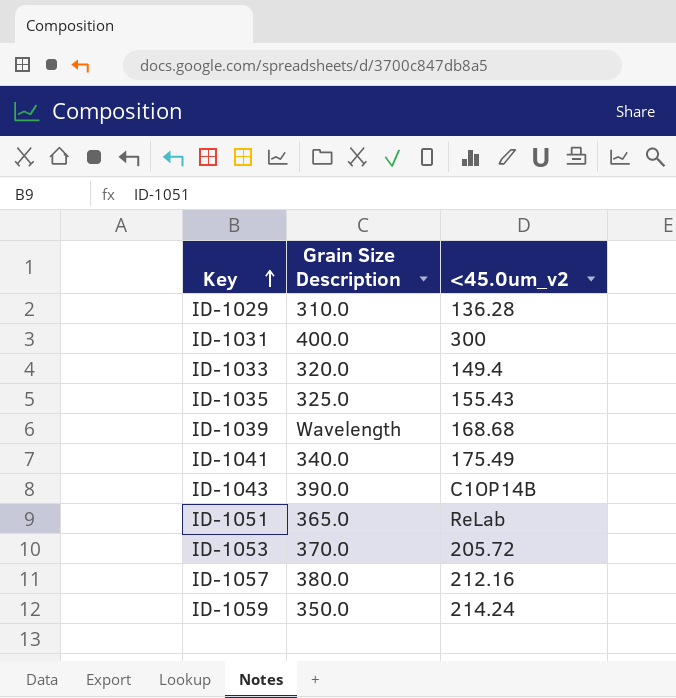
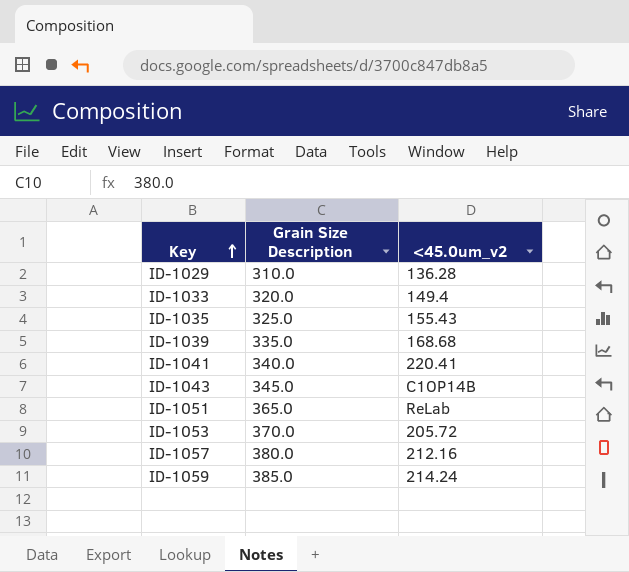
row ID-1031: 400.0 | 300 -> none
ID-1039 | Grain Size Description: Wavelength -> 335.0
ID-1041 | <45.0um_v2: 175.49 -> 220.41
ID-1043 | Grain Size Description: 390.0 -> 345.0
ID-1059 | Grain Size Description: 350.0 -> 385.0

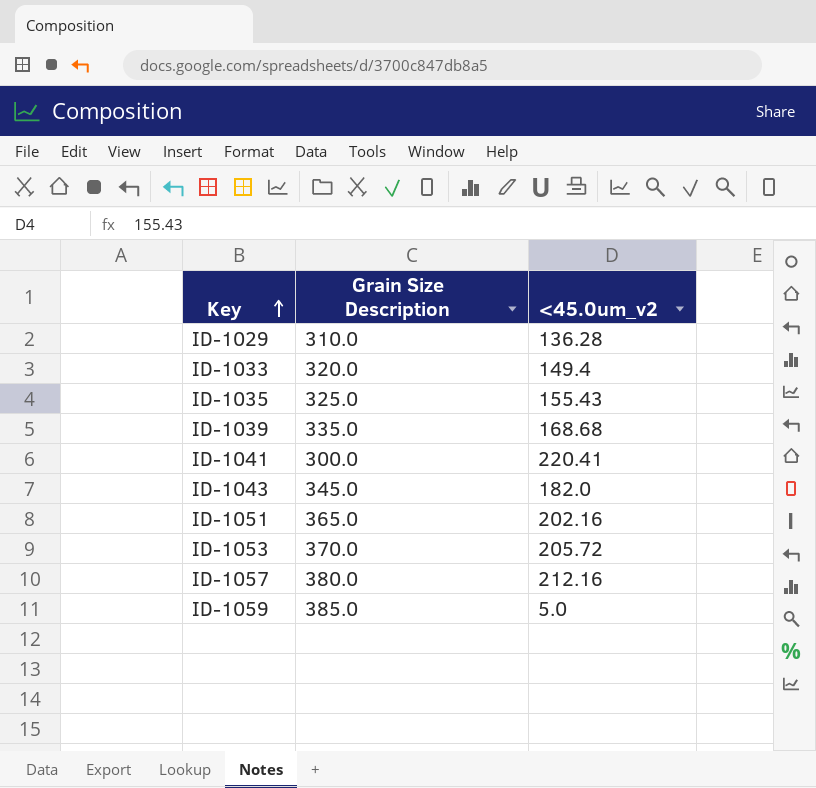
ID-1041 | Grain Size Description: 340.0 -> 300.0
ID-1043 | <45.0um_v2: C1OP14B -> 182.0
ID-1051 | <45.0um_v2: ReLab -> 202.16
ID-1059 | <45.0um_v2: 214.24 -> 5.0

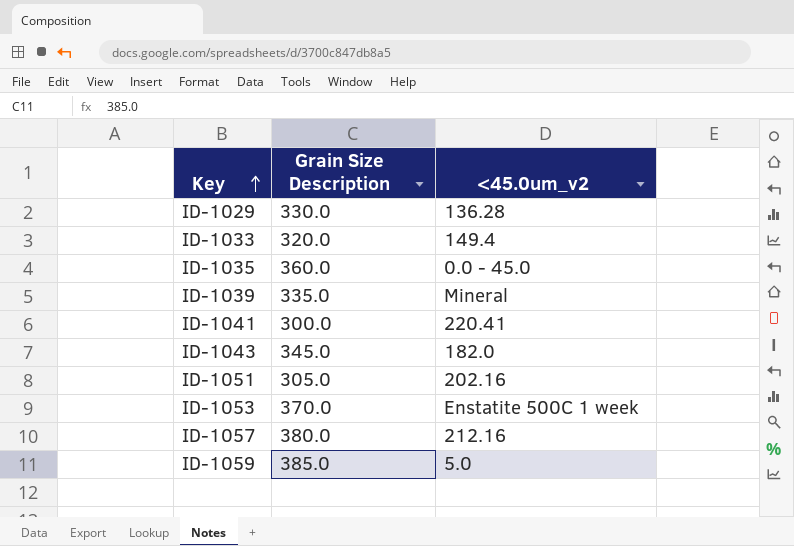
ID-1029 | Grain Size Description: 310.0 -> 330.0
ID-1035 | Grain Size Description: 325.0 -> 360.0
ID-1035 | <45.0um_v2: 155.43 -> 0.0 - 45.0
ID-1039 | <45.0um_v2: 168.68 -> Mineral
ID-1051 | Grain Size Description: 365.0 -> 305.0
ID-1053 | <45.0um_v2: 205.72 -> Enstatite 500C 1 week

